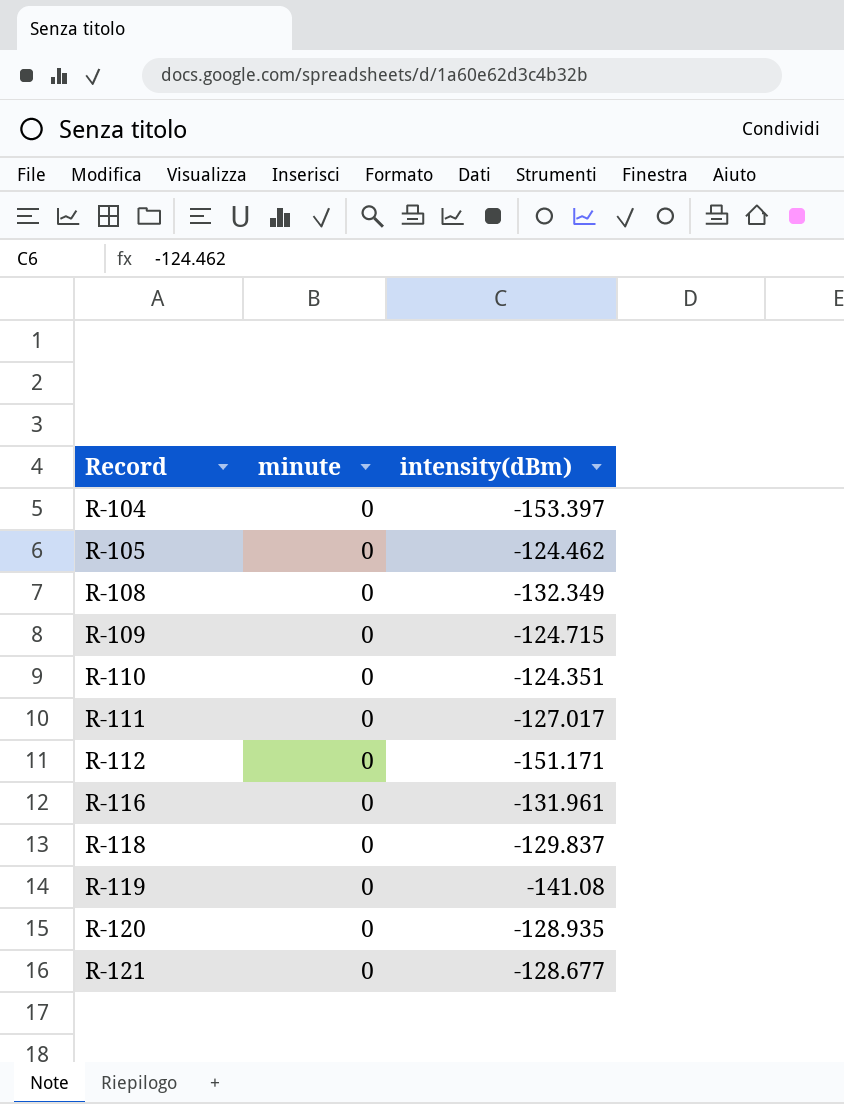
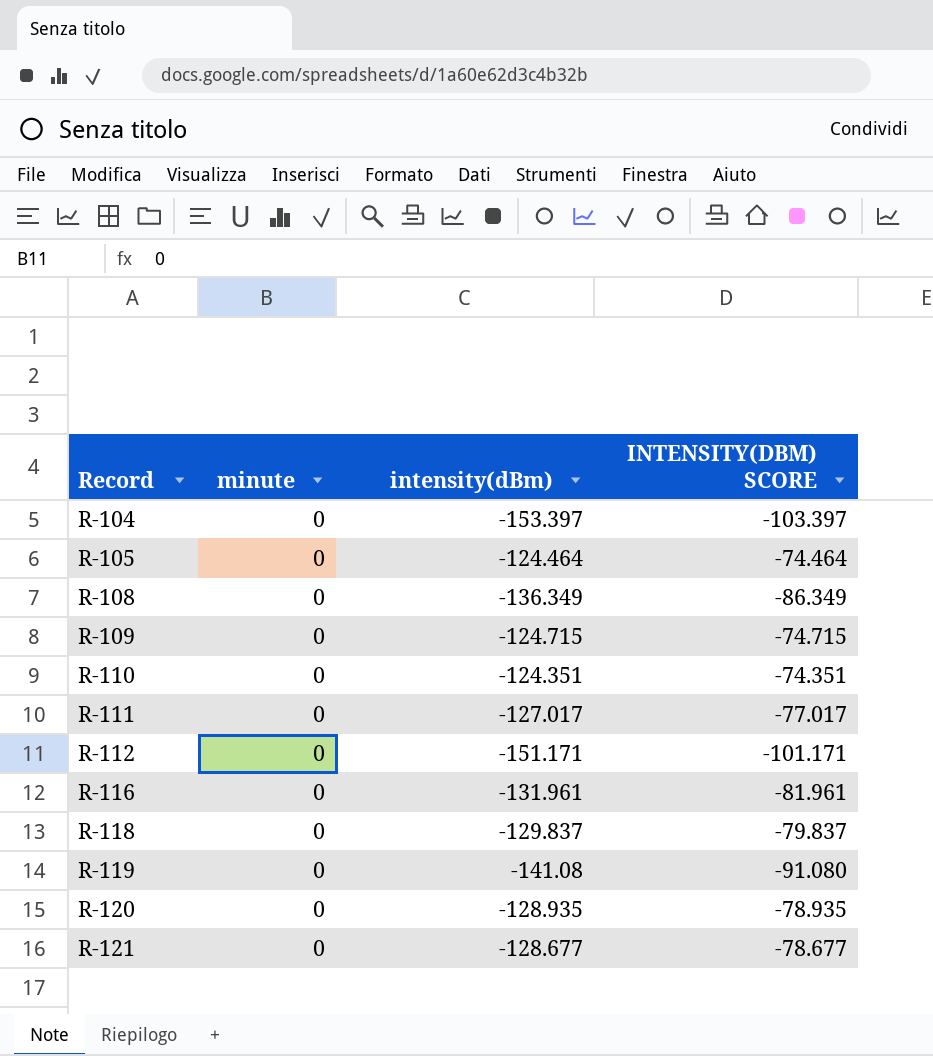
column INTENSITY(DBM) SCORE | formula: none -> [intensity(dBm)] + 50
R-105 | intensity(dBm): -124.462 -> -124.464
R-108 | intensity(dBm): -132.349 -> -136.349

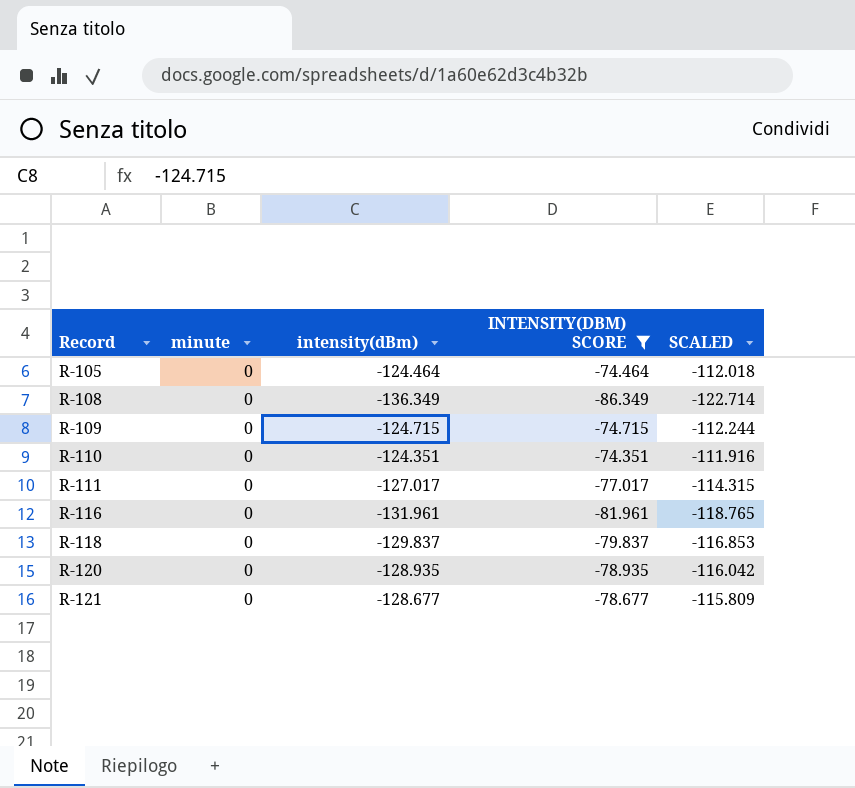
filter: none -> INTENSITY(DBM) SCORE >= -86.349
column SCALED | formula: none -> [intensity(dBm)] * 0.9

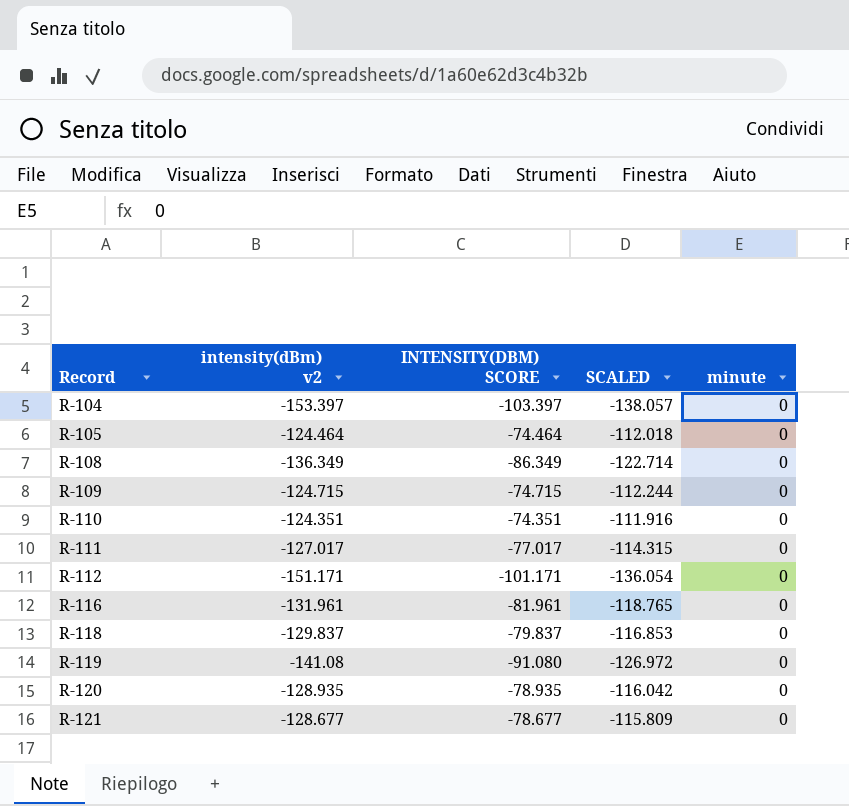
filter: INTENSITY(DBM) SCORE >= -86.349 -> none
column name: intensity(dBm) -> intensity(dBm) v2
column minute | position: 2 -> 5

